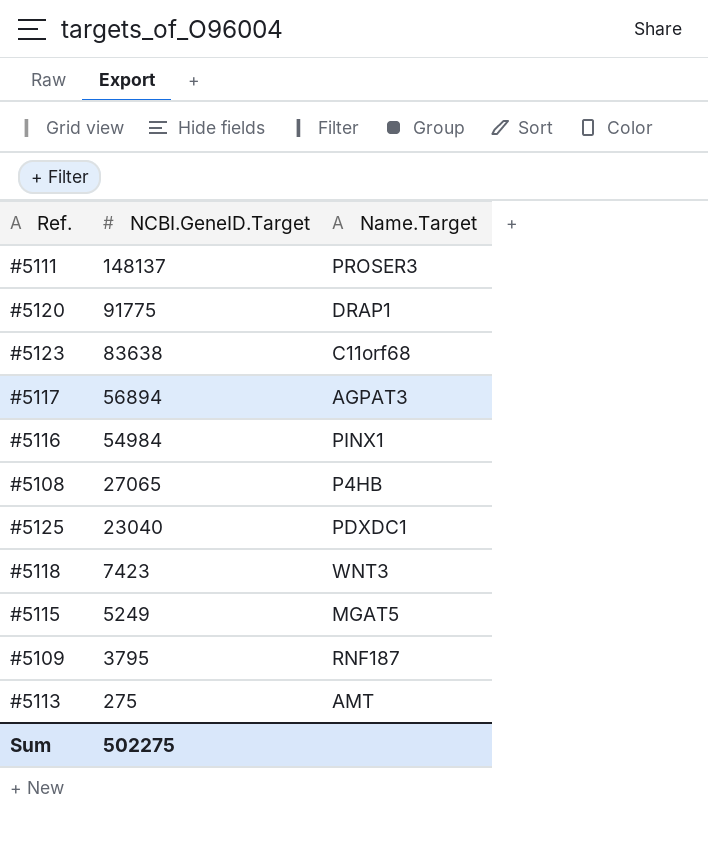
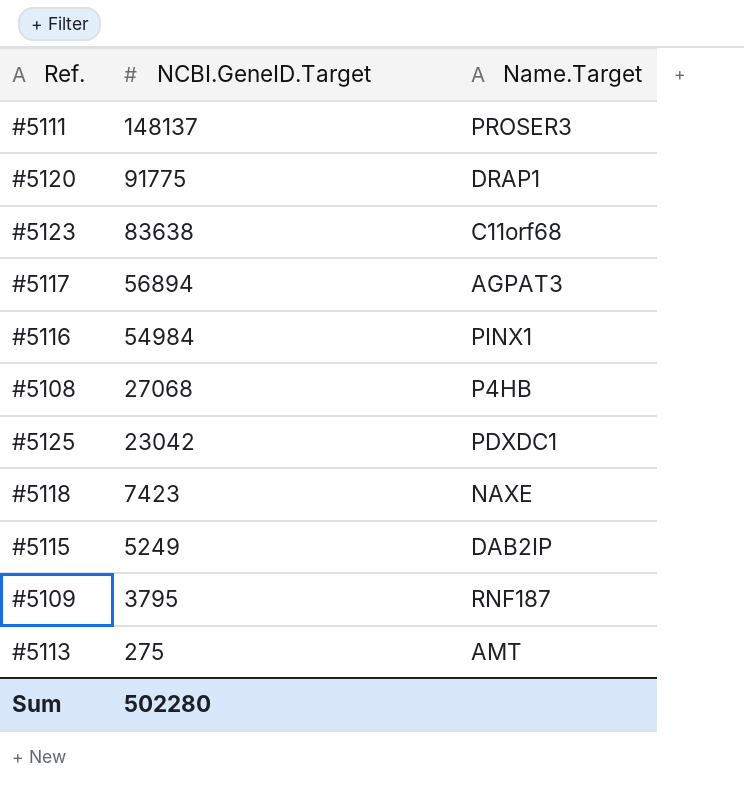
#5108 | NCBI.GeneID.Target: 27065 -> 27068
#5125 | NCBI.GeneID.Target: 23040 -> 23042
#5118 | Name.Target: WNT3 -> NAXE
#5115 | Name.Target: MGAT5 -> DAB2IP
Sum | NCBI.GeneID.Target: 502275 -> 502280

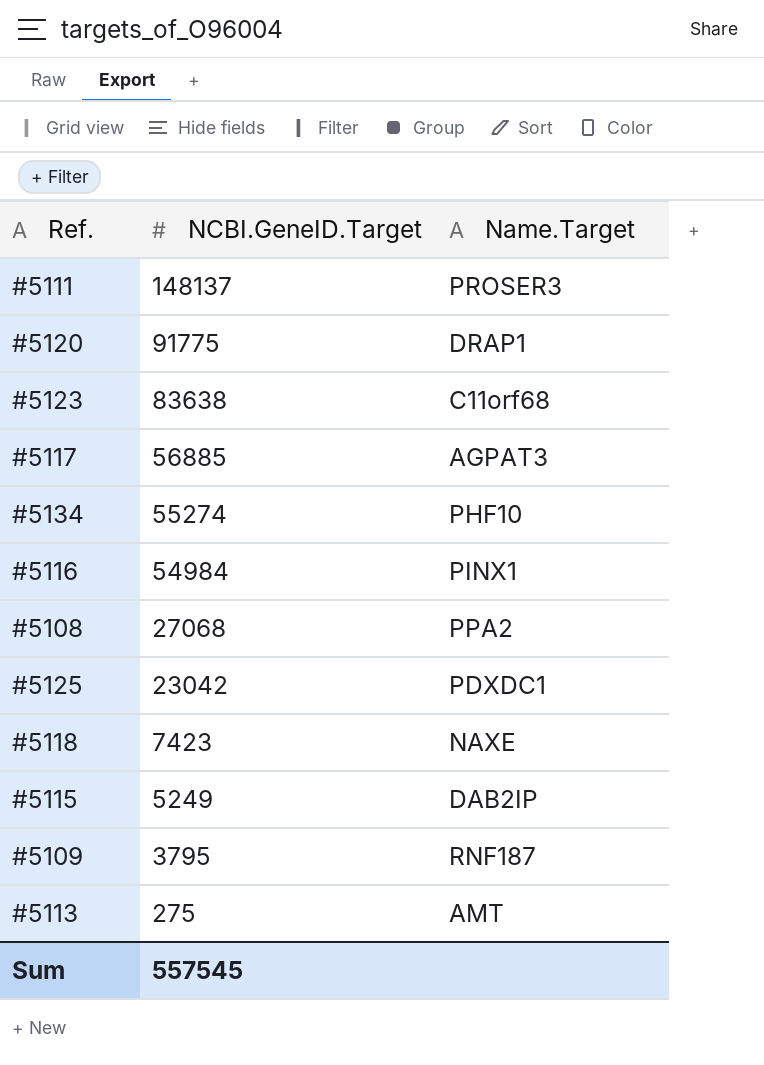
#5117 | NCBI.GeneID.Target: 56894 -> 56885
row #5134: none -> 55274 | PHF10
#5108 | Name.Target: P4HB -> PPA2
Sum | NCBI.GeneID.Target: 502280 -> 557545

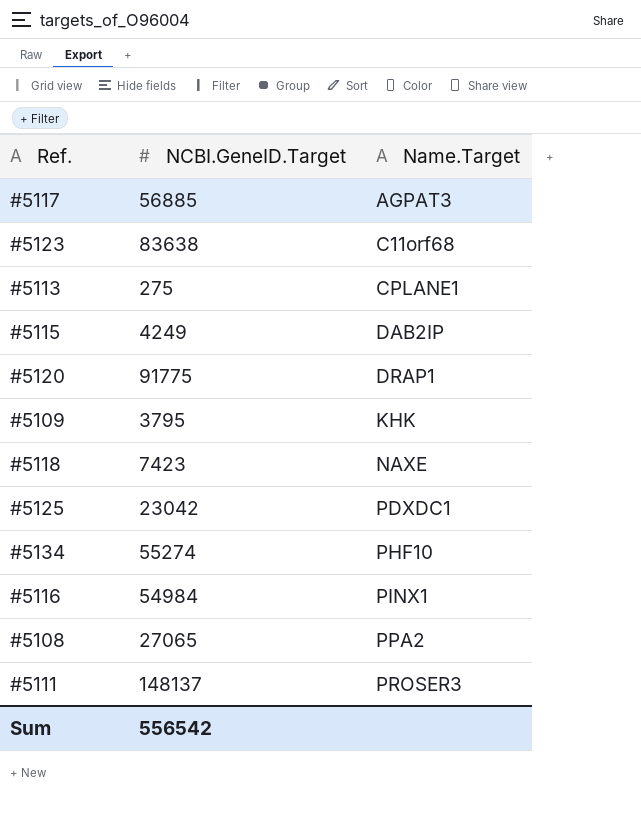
row order: NCBI.GeneID.Target descending -> Name.Target ascending
#5113 | Name.Target: AMT -> CPLANE1
#5115 | NCBI.GeneID.Target: 5249 -> 4249
#5109 | Name.Target: RNF187 -> KHK
#5108 | NCBI.GeneID.Target: 27068 -> 27065
Sum | NCBI.GeneID.Target: 557545 -> 556542

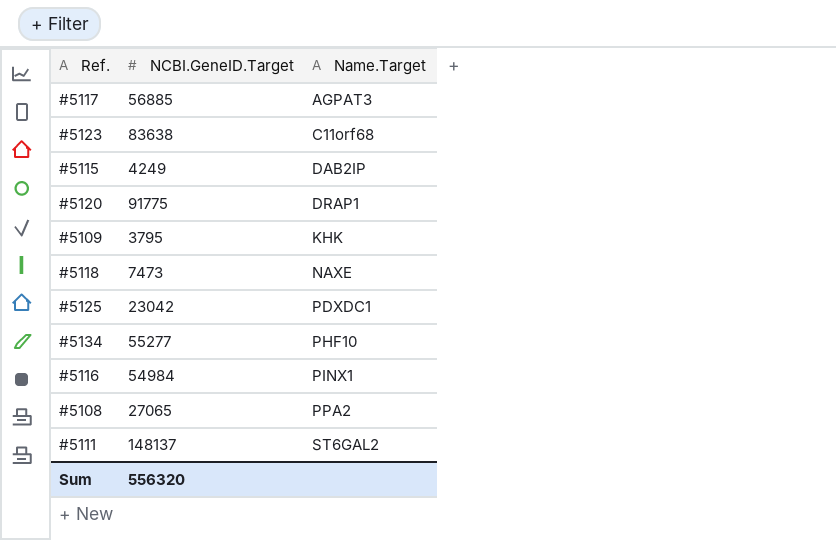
row #5113: 275 | CPLANE1 -> none
#5118 | NCBI.GeneID.Target: 7423 -> 7473
#5134 | NCBI.GeneID.Target: 55274 -> 55277
#5111 | Name.Target: PROSER3 -> ST6GAL2
Sum | NCBI.GeneID.Target: 556542 -> 556320

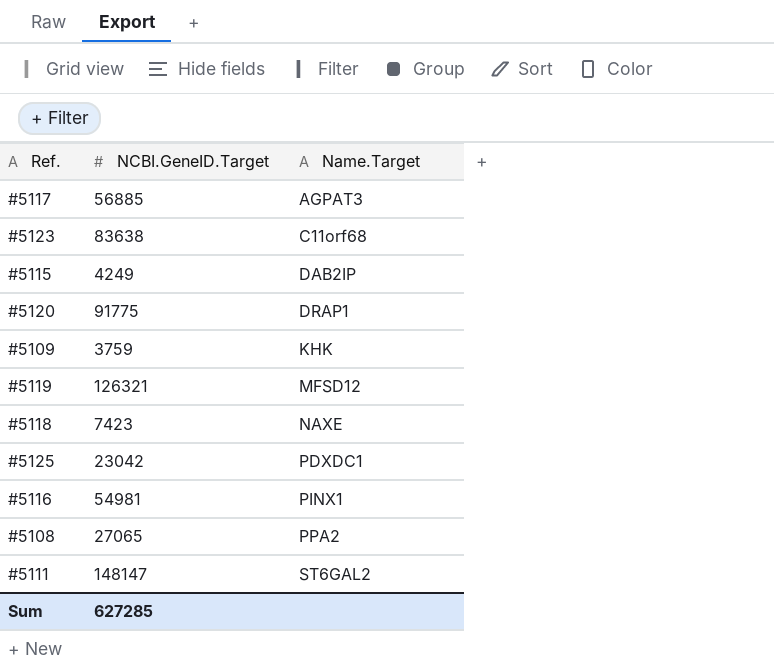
row #5134: 55277 | PHF10 -> none
#5109 | NCBI.GeneID.Target: 3795 -> 3759
row #5119: none -> 126321 | MFSD12
#5118 | NCBI.GeneID.Target: 7473 -> 7423
#5116 | NCBI.GeneID.Target: 54984 -> 54981
#5111 | NCBI.GeneID.Target: 148137 -> 148147
Sum | NCBI.GeneID.Target: 556320 -> 627285

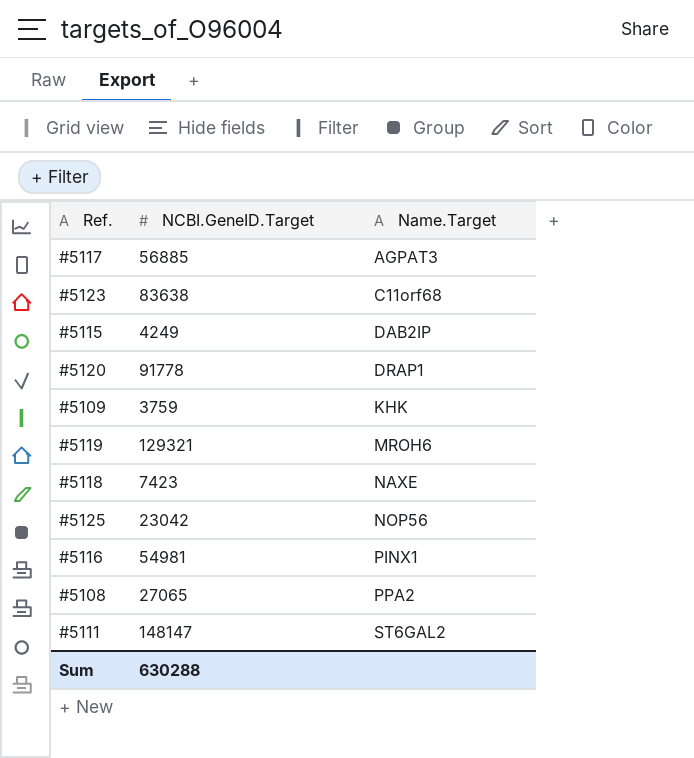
#5120 | NCBI.GeneID.Target: 91775 -> 91778
#5119 | NCBI.GeneID.Target: 126321 -> 129321
#5119 | Name.Target: MFSD12 -> MROH6
#5125 | Name.Target: PDXDC1 -> NOP56
Sum | NCBI.GeneID.Target: 627285 -> 630288

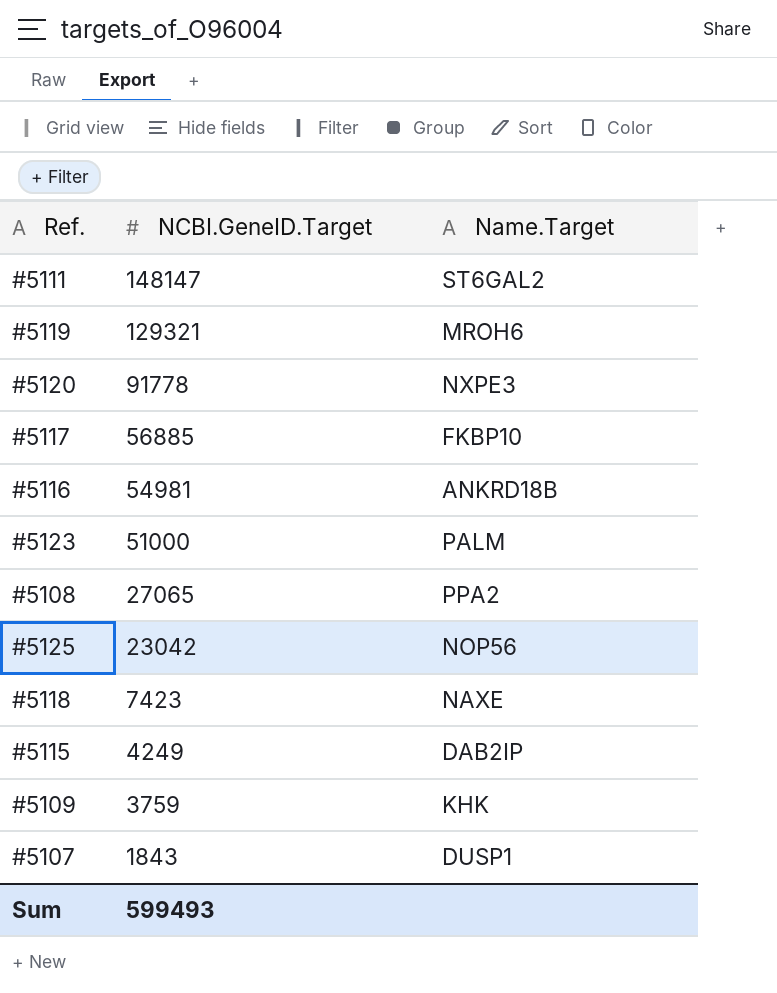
row order: Name.Target ascending -> NCBI.GeneID.Target descending
#5120 | Name.Target: DRAP1 -> NXPE3
#5117 | Name.Target: AGPAT3 -> FKBP10
#5116 | Name.Target: PINX1 -> ANKRD18B
#5123 | NCBI.GeneID.Target: 83638 -> 51000
#5123 | Name.Target: C11orf68 -> PALM
row #5107: none -> 1843 | DUSP1
Sum | NCBI.GeneID.Target: 630288 -> 599493

